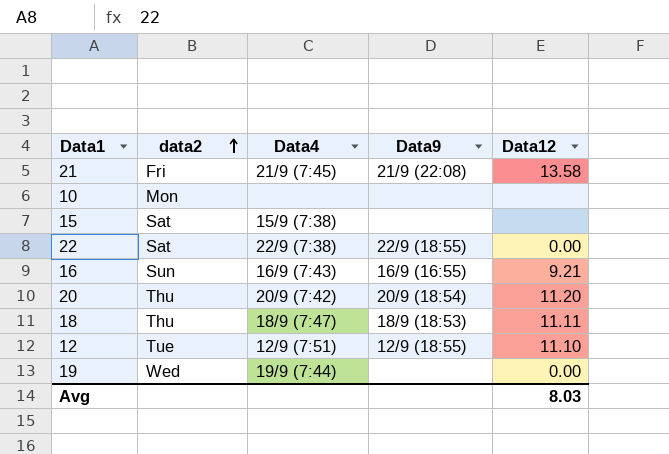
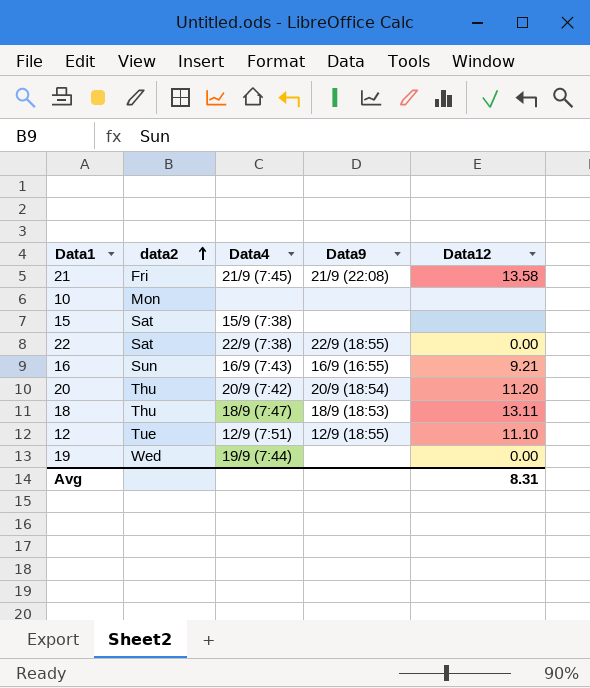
18 | Data12: 11.11 -> 13.11
Avg | Data12: 8.03 -> 8.31

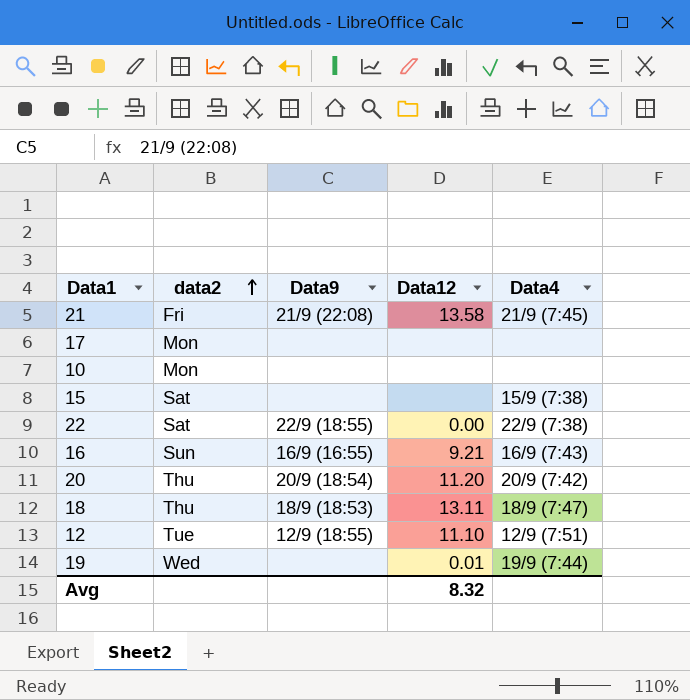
column Data4 | position: 3 -> 5
row 17: none -> Mon | none | none | none
19 | Data12: 0.00 -> 0.01
Avg | Data12: 8.31 -> 8.32

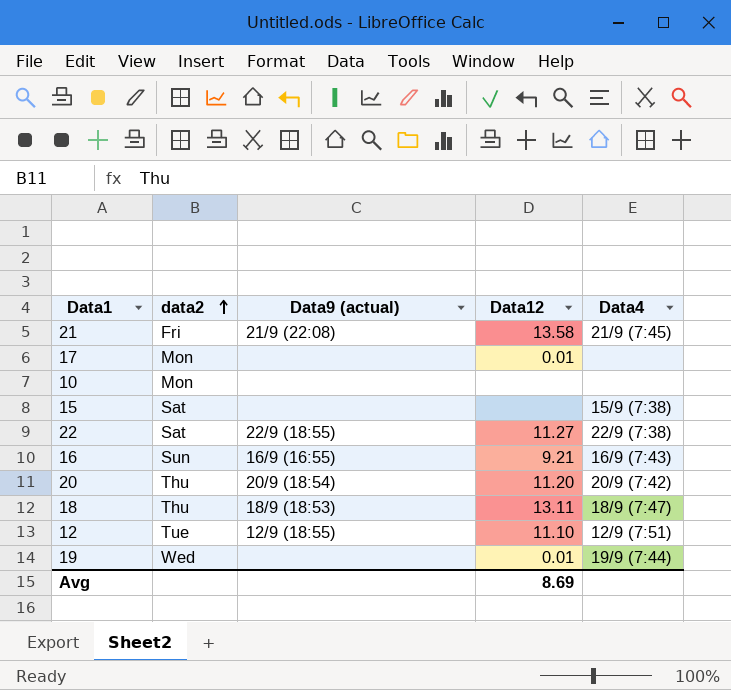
column name: Data9 -> Data9 (actual)
17 | Data12: none -> 0.01
22 | Data12: 0.00 -> 11.27
Avg | Data12: 8.32 -> 8.69

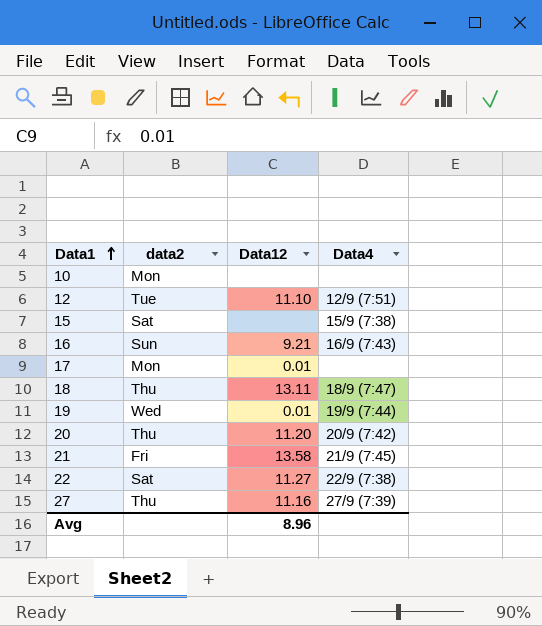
row order: data2 ascending -> Data1 ascending
column Data9 (actual) | position: 3 -> none
row 27: none -> Thu | 11.16 | 27/9 (7:39)
Avg | Data12: 8.69 -> 8.96

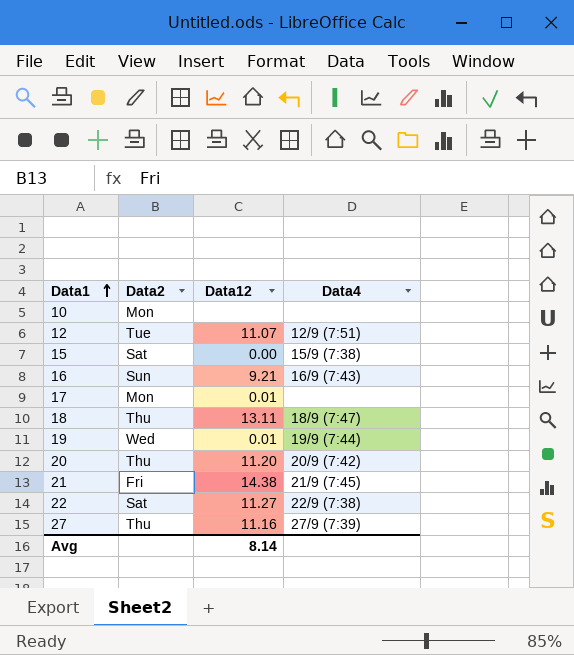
column name: data2 -> Data2
12 | Data12: 11.10 -> 11.07
15 | Data12: none -> 0.00
21 | Data12: 13.58 -> 14.38
Avg | Data12: 8.96 -> 8.14

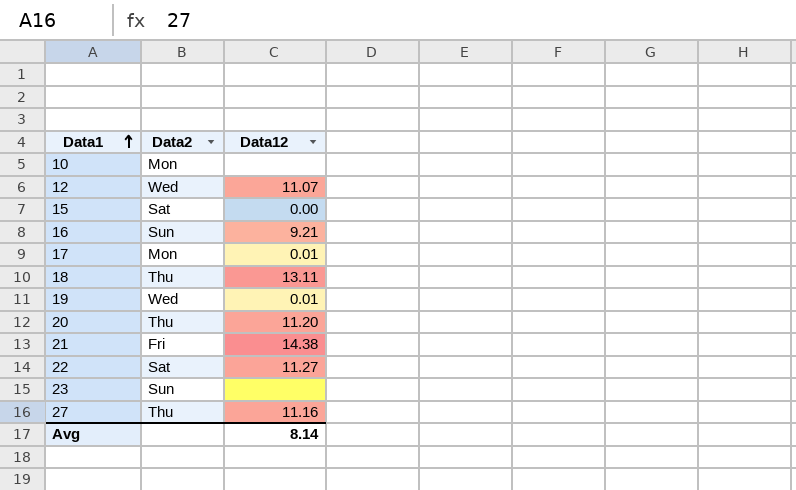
column Data4 | position: 4 -> none
12 | Data2: Tue -> Wed
row 23: none -> Sun | none

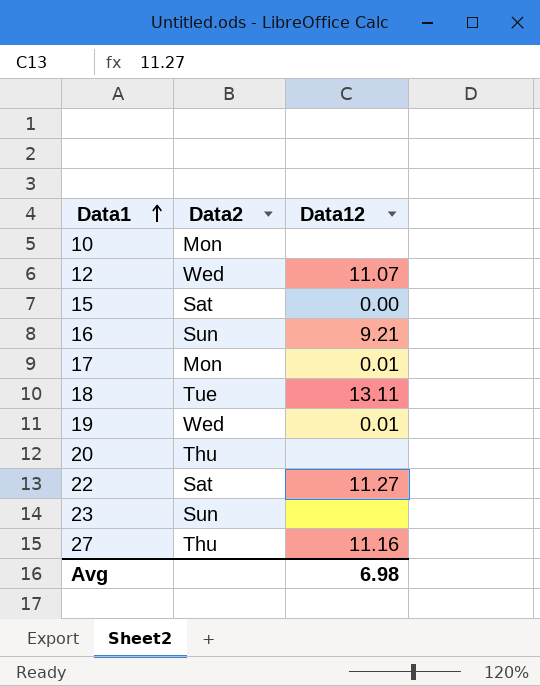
row 21: Fri | 14.38 -> none
18 | Data2: Thu -> Tue
20 | Data12: 11.20 -> none
Avg | Data12: 8.14 -> 6.98

